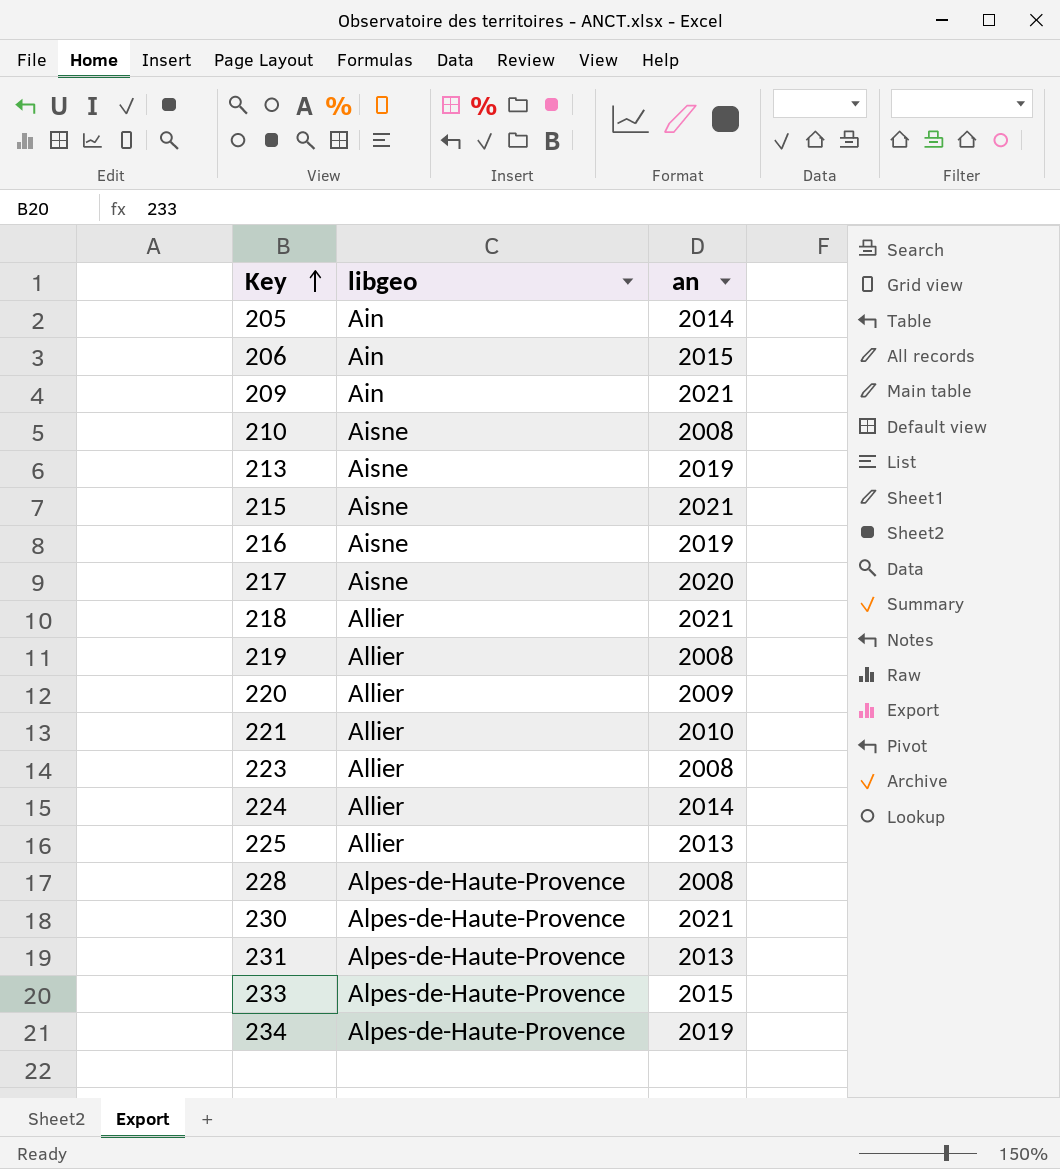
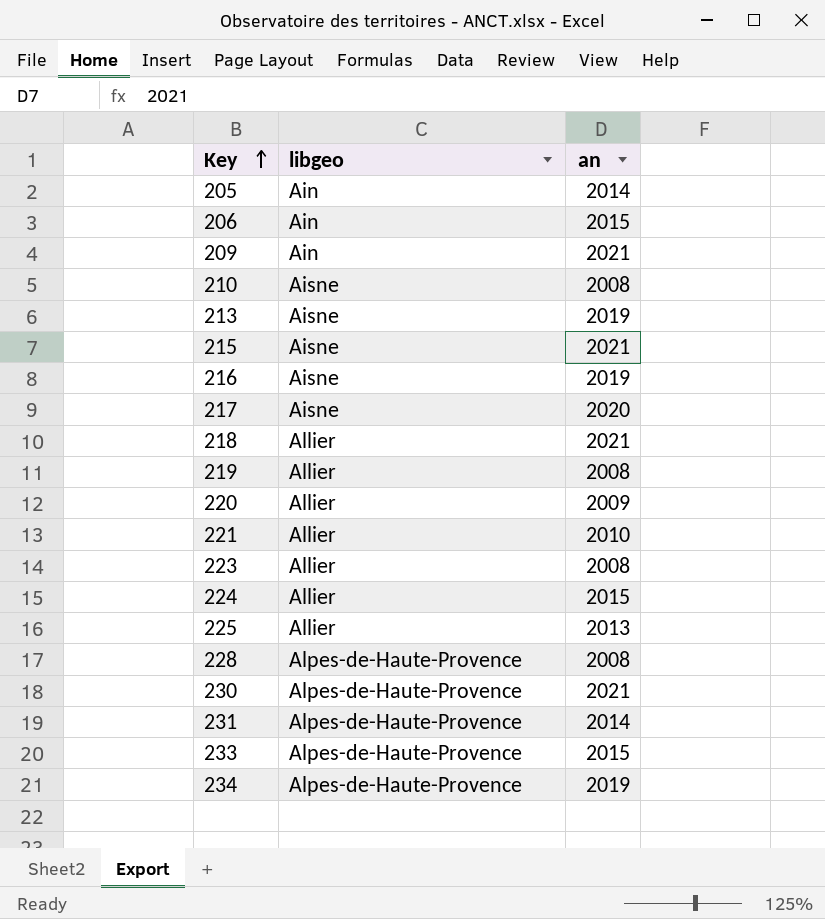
224 | an: 2014 -> 2015
231 | an: 2013 -> 2014

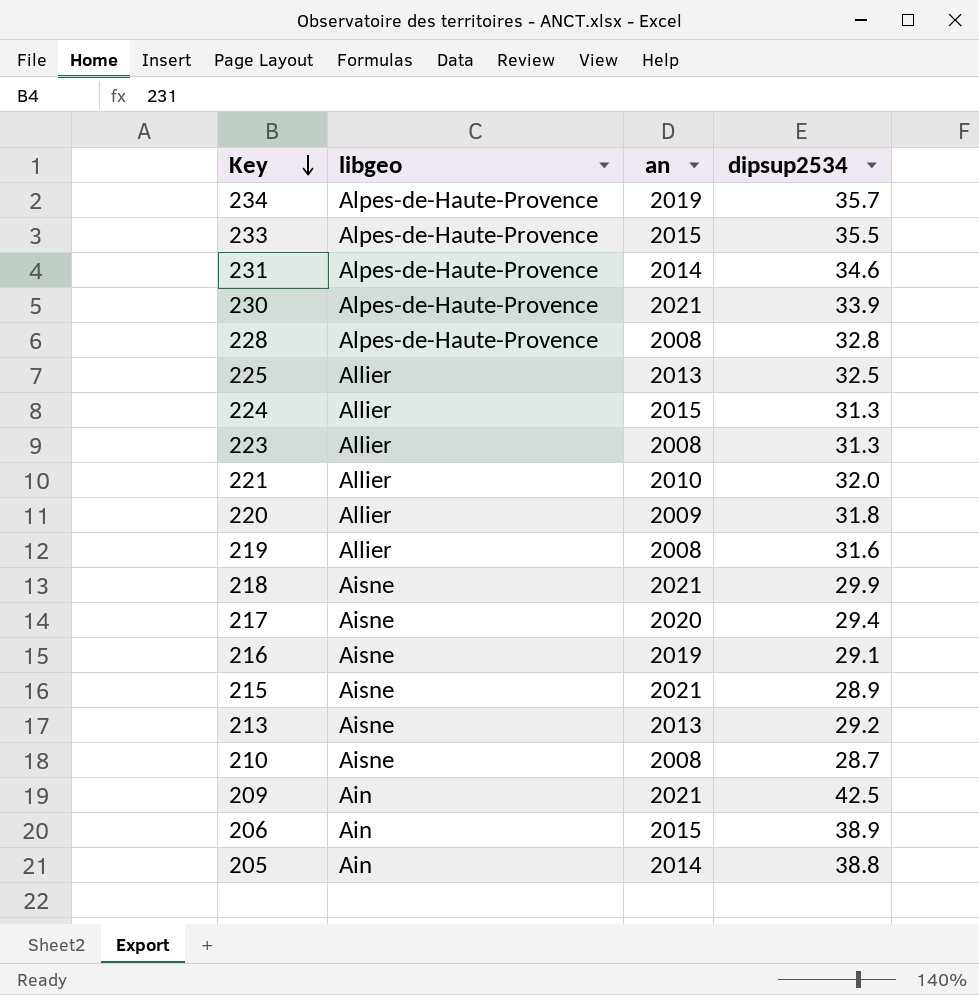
row order: Key ascending -> Key descending
column dipsup2534 | position: none -> 4
218 | libgeo: Allier -> Aisne
213 | an: 2019 -> 2013

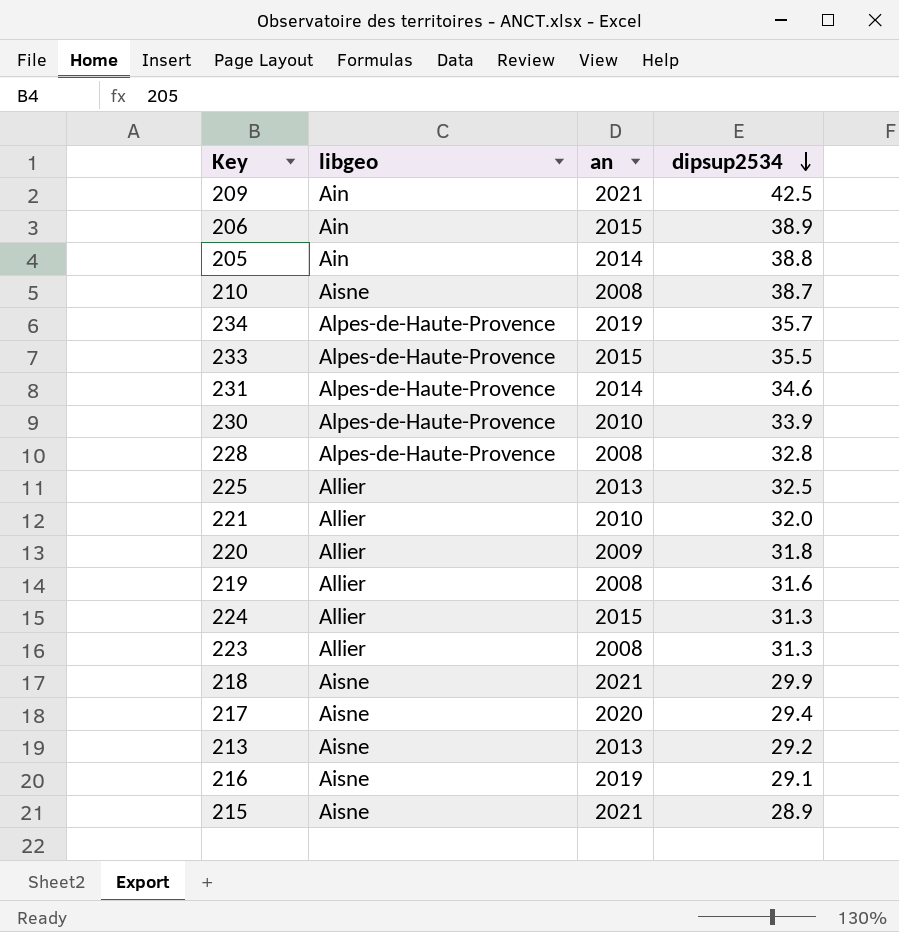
row order: Key descending -> dipsup2534 descending
210 | dipsup2534: 28.7 -> 38.7
230 | an: 2021 -> 2010

